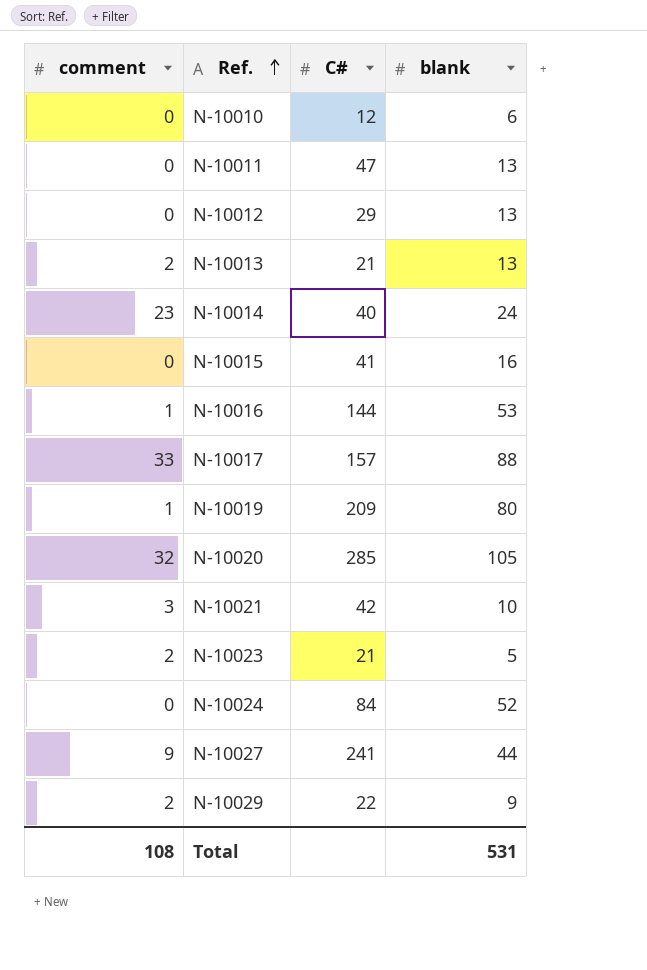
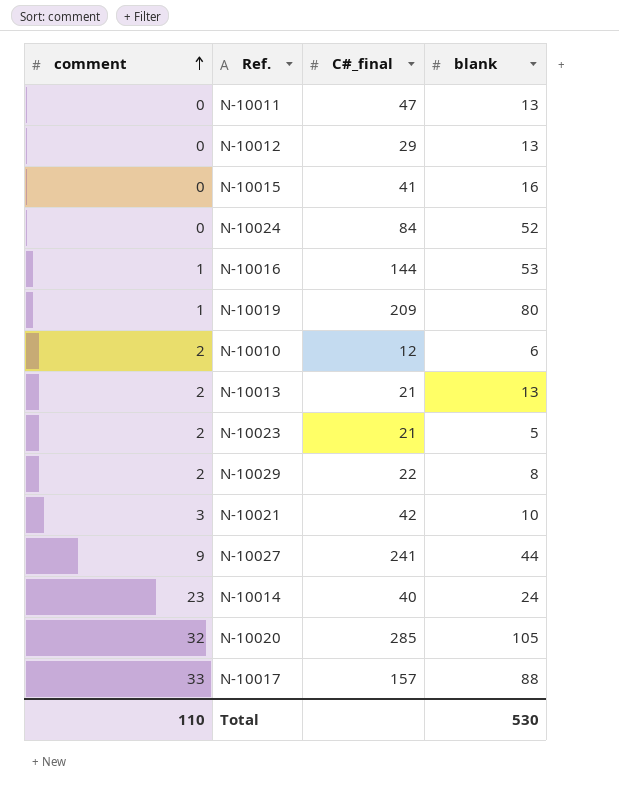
row order: Ref. ascending -> comment ascending
column name: C# -> C#_final
N-10010 | comment: 0 -> 2
N-10029 | blank: 9 -> 8
Total | comment: 108 -> 110
Total | blank: 531 -> 530

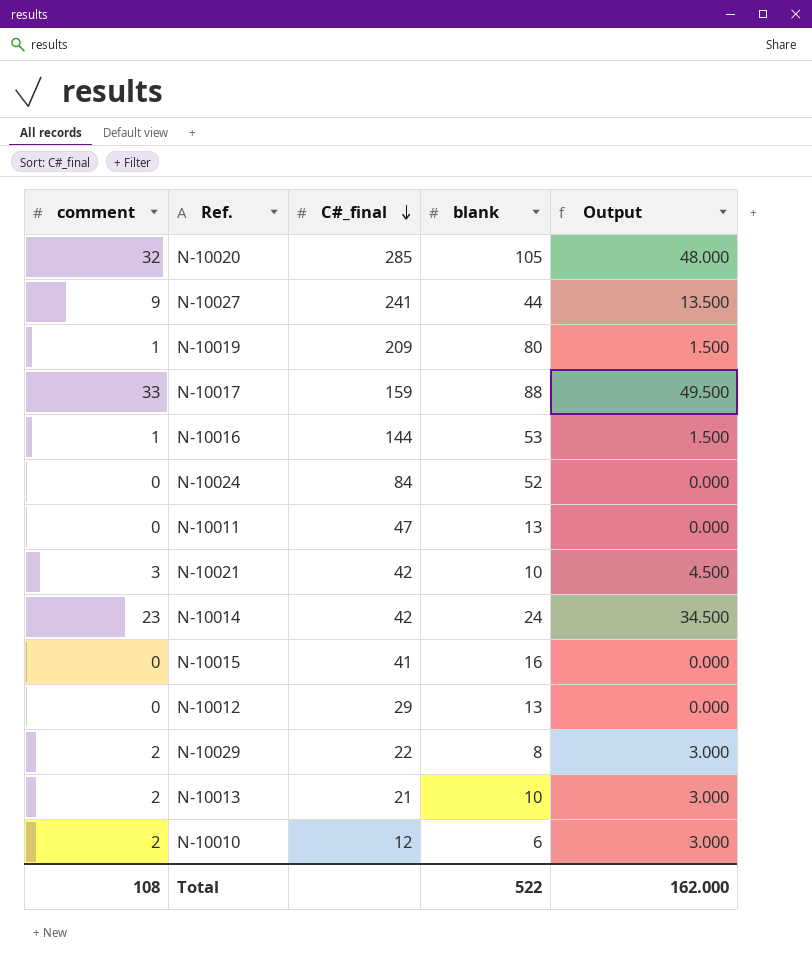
row order: comment ascending -> C#_final descending
column Output | formula: none -> [comment] * 1.5
row N-10023: 2 | 21 | 5 -> none
N-10017 | C#_final: 157 -> 159
N-10014 | C#_final: 40 -> 42
N-10013 | blank: 13 -> 10
Total | comment: 110 -> 108
Total | blank: 530 -> 522

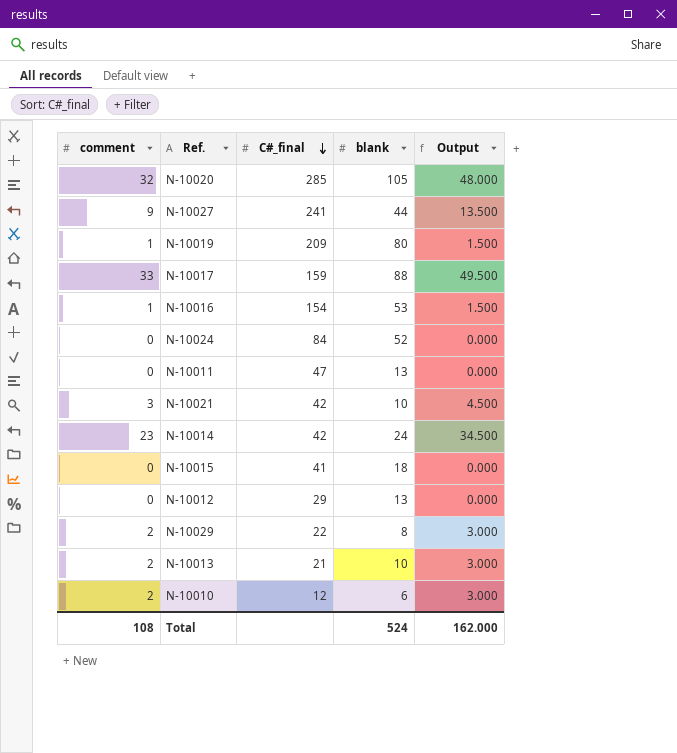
N-10016 | C#_final: 144 -> 154
N-10015 | blank: 16 -> 18
Total | blank: 522 -> 524

